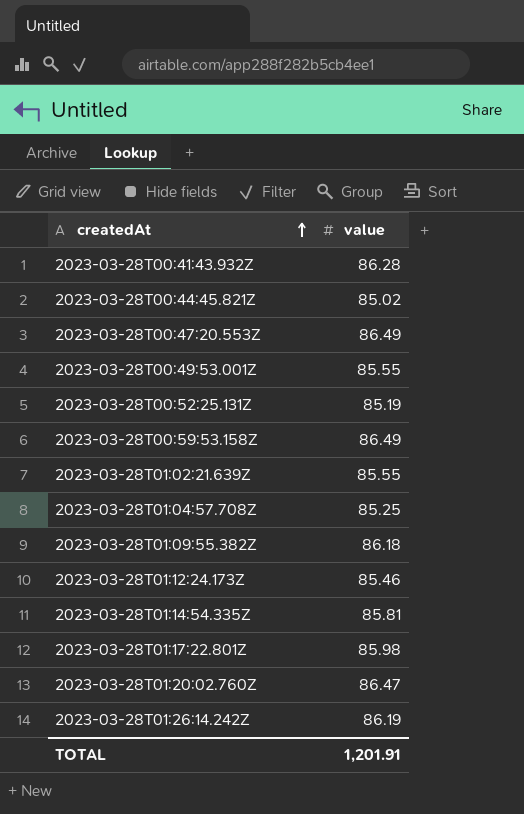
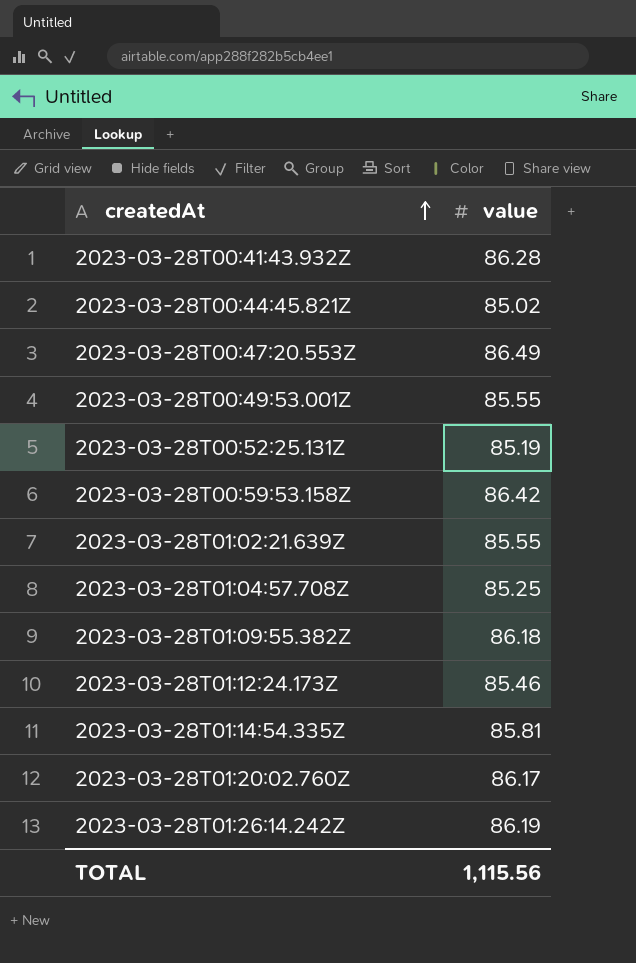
row 2023-03-28T01:17:22.801Z: 85.98 -> none
2023-03-28T00:59:53.158Z | value: 86.49 -> 86.42
2023-03-28T01:20:02.760Z | value: 86.47 -> 86.17
TOTAL | value: 1,201.91 -> 1,115.56

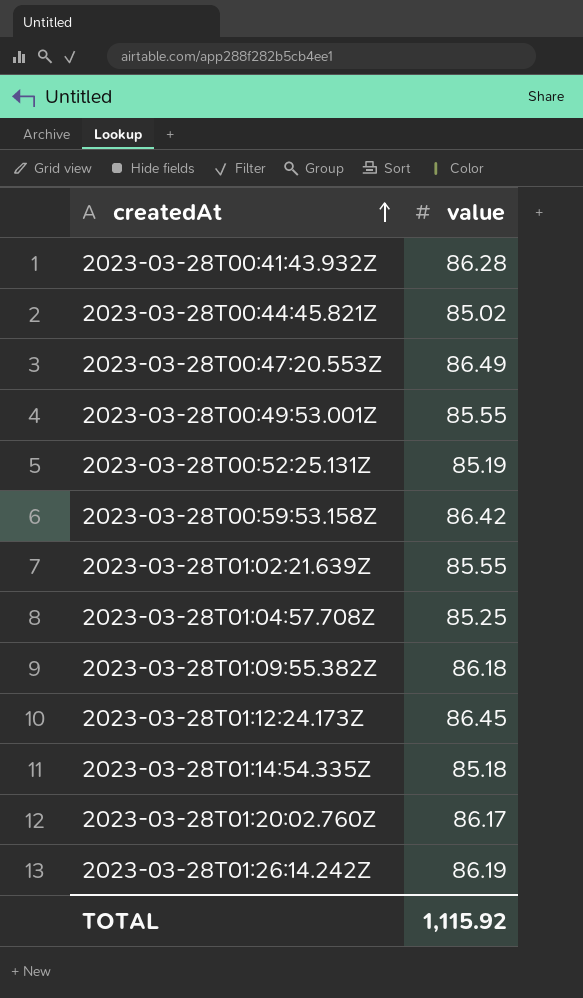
2023-03-28T01:12:24.173Z | value: 85.46 -> 86.45
2023-03-28T01:14:54.335Z | value: 85.81 -> 85.18
TOTAL | value: 1,115.56 -> 1,115.92

